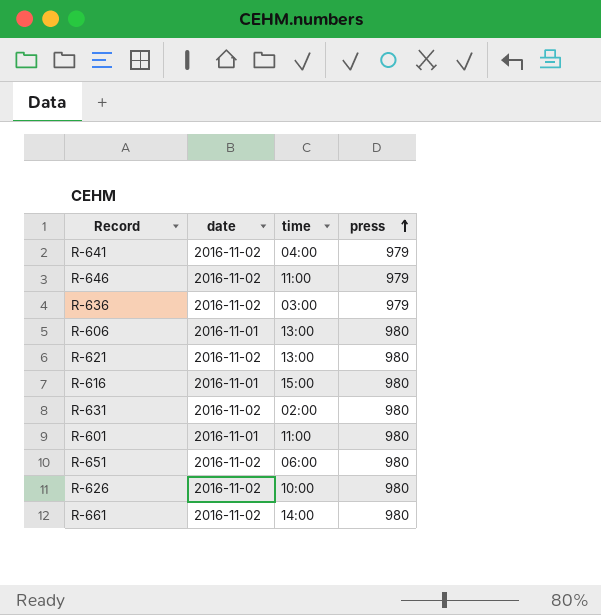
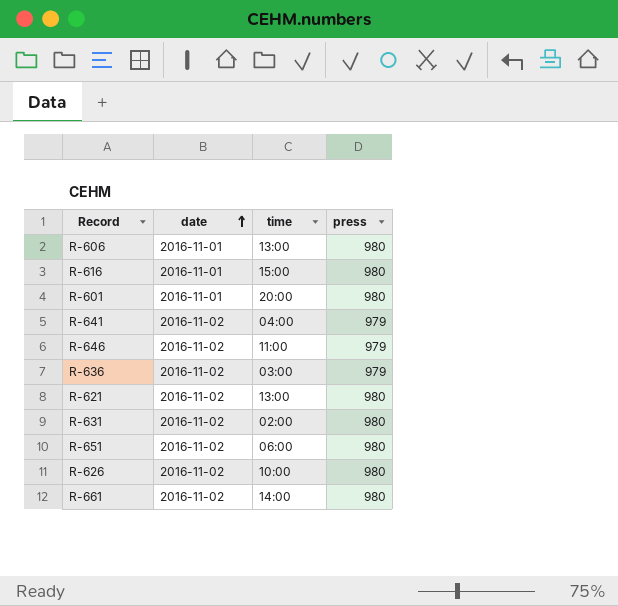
row order: press ascending -> date ascending
R-601 | time: 11:00 -> 20:00

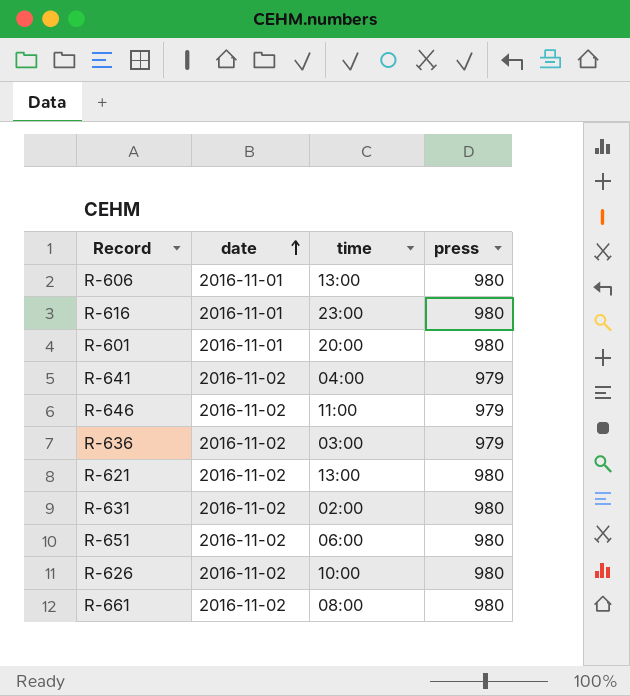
R-616 | time: 15:00 -> 23:00
R-661 | time: 14:00 -> 08:00

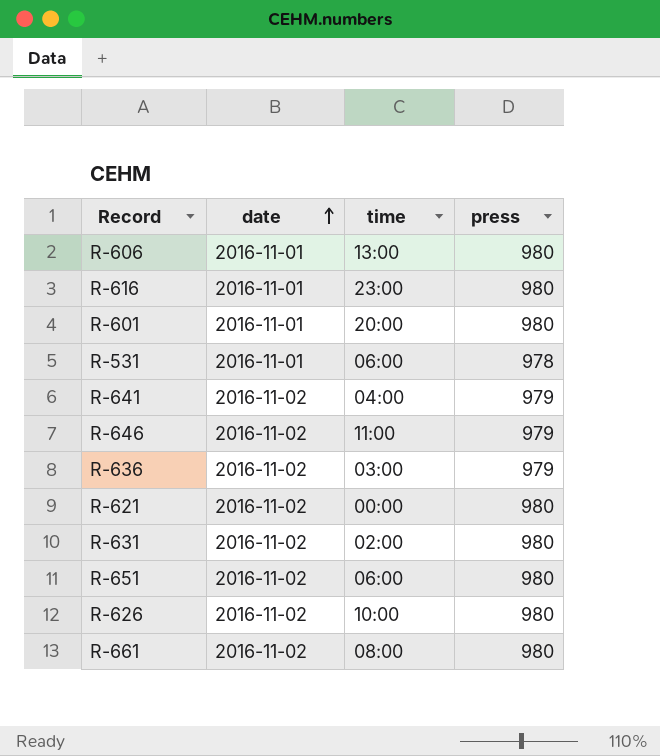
row R-531: none -> 2016-11-01 | 06:00 | 978
R-621 | time: 13:00 -> 00:00

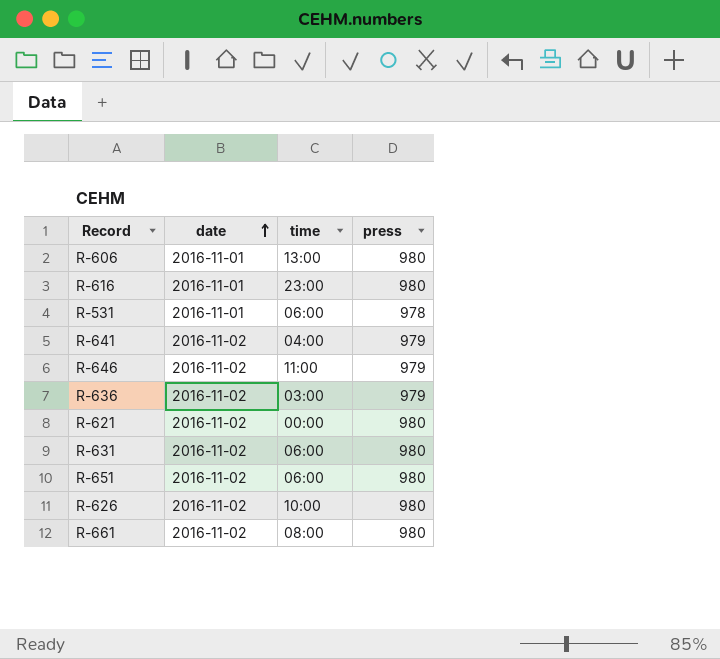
row R-601: 2016-11-01 | 20:00 | 980 -> none
R-631 | time: 02:00 -> 06:00

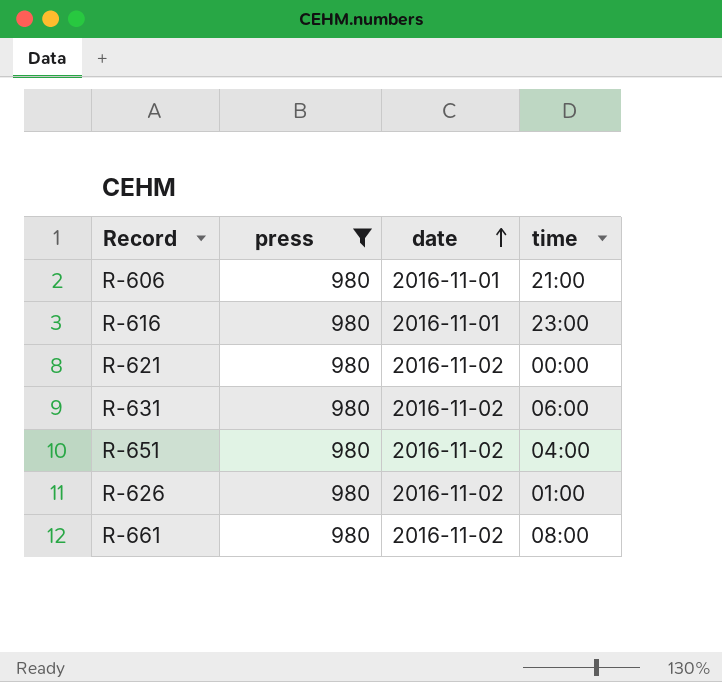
filter: none -> press = 980
column press | position: 4 -> 2
R-606 | time: 13:00 -> 21:00
R-651 | time: 06:00 -> 04:00
R-626 | time: 10:00 -> 01:00

